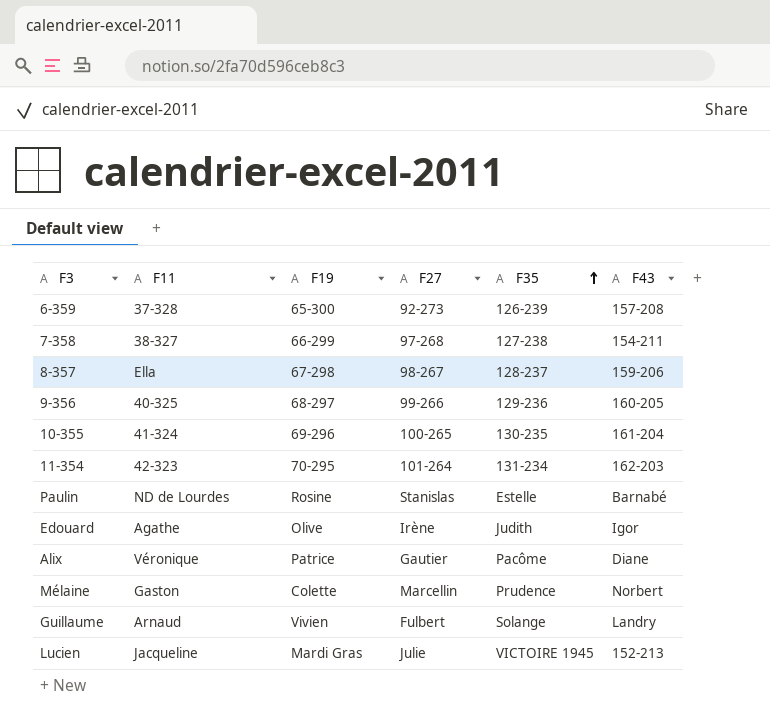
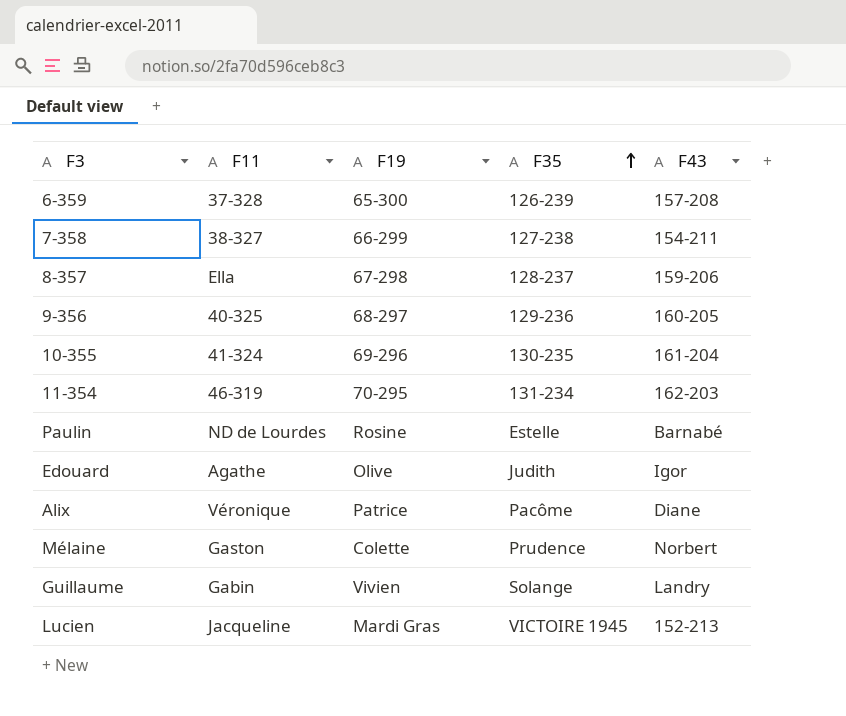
column F27 | position: 4 -> none
11-354 | F11: 42-323 -> 46-319
Guillaume | F11: Arnaud -> Gabin

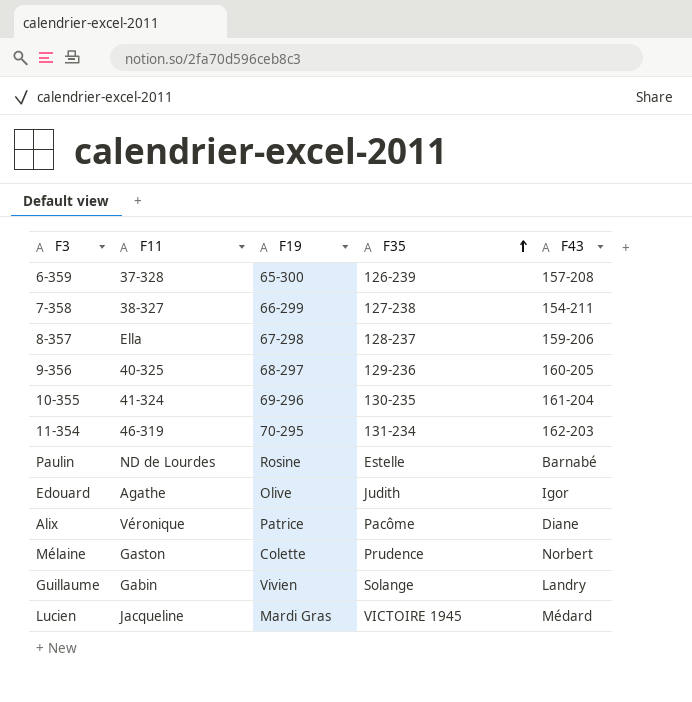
Lucien | F43: 152-213 -> Médard

